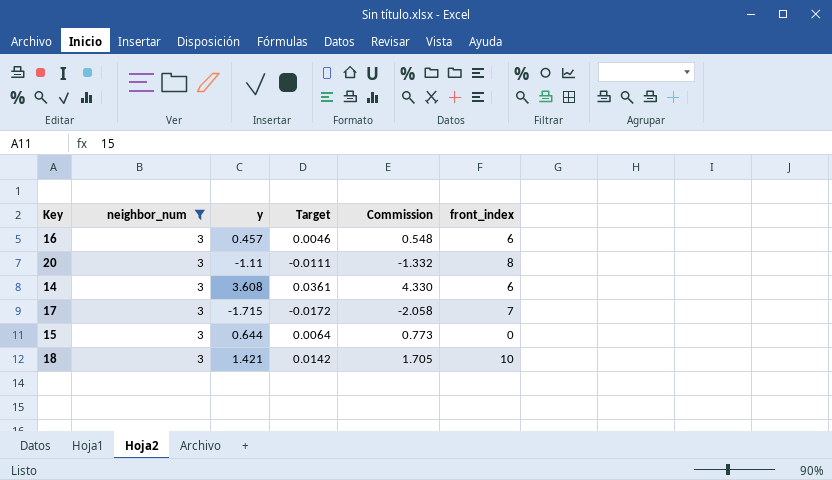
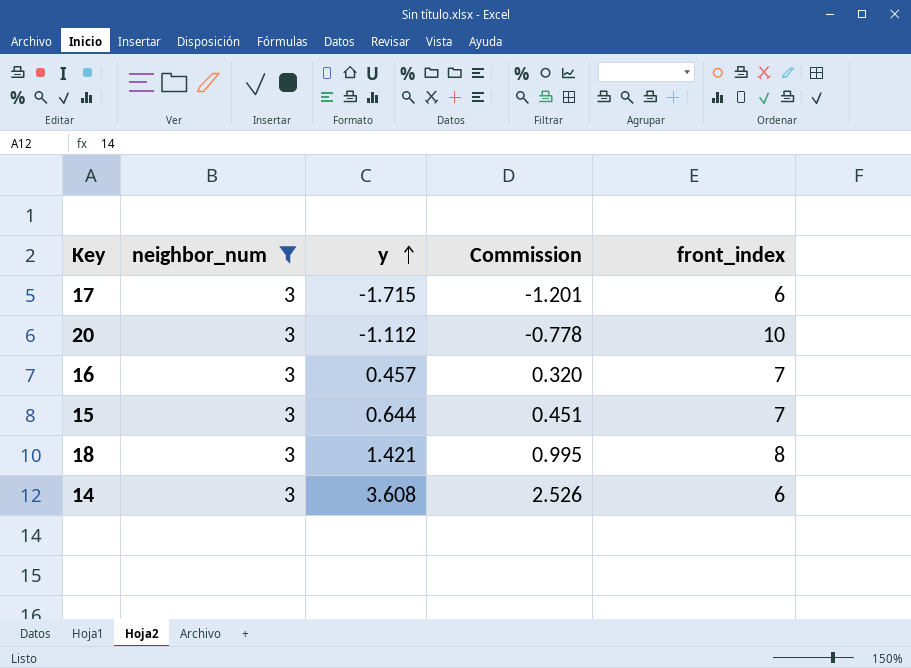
row order: none -> y ascending
column Target | formula: [y] * 0.01 -> none
column Commission | formula: [y] * 1.2 -> [y] * 0.7
17 | front_index: 7 -> 6
20 | y: -1.11 -> -1.112
20 | front_index: 8 -> 10
16 | front_index: 6 -> 7
15 | front_index: 0 -> 7
18 | front_index: 10 -> 8

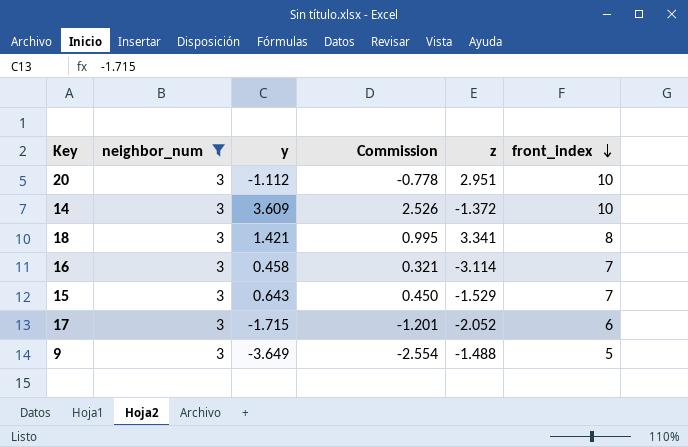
row order: y ascending -> front_index descending
column z | position: none -> 5
14 | y: 3.608 -> 3.609
14 | front_index: 6 -> 10
16 | y: 0.457 -> 0.458
16 | Commission: 0.320 -> 0.321
15 | y: 0.644 -> 0.643
15 | Commission: 0.451 -> 0.450
row 9: none -> 3 | -3.649 | -2.554 | -1.488 | 5

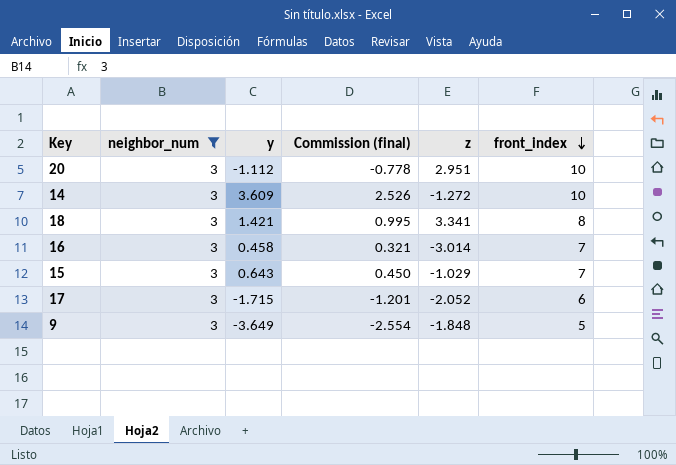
column name: Commission -> Commission (final)
14 | z: -1.372 -> -1.272
16 | z: -3.114 -> -3.014
15 | z: -1.529 -> -1.029
9 | z: -1.488 -> -1.848

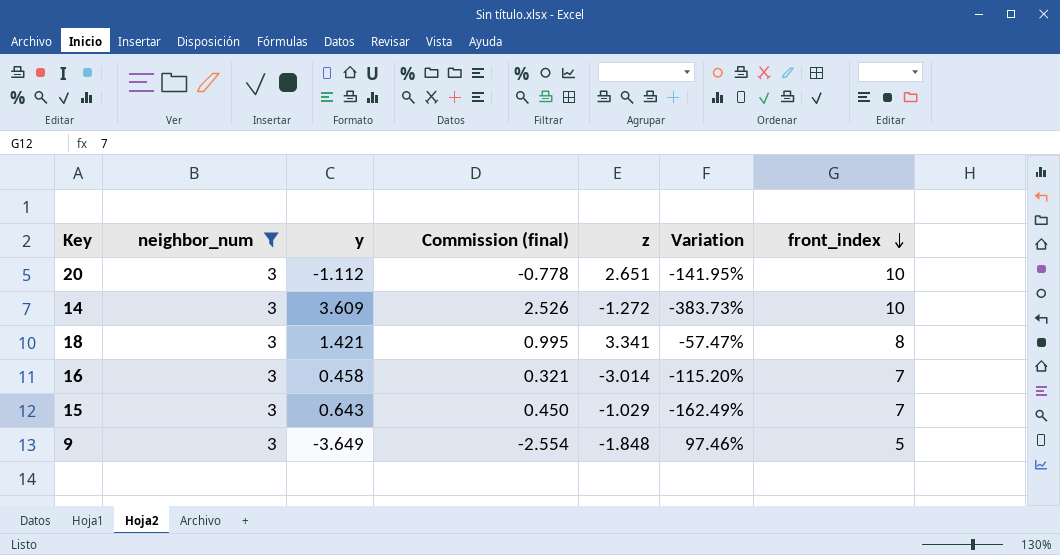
column Variation | formula: none -> ([y] - [z]) / [z]
row 17: 3 | -1.715 | -1.201 | -2.052 | 6 -> none
20 | z: 2.951 -> 2.651

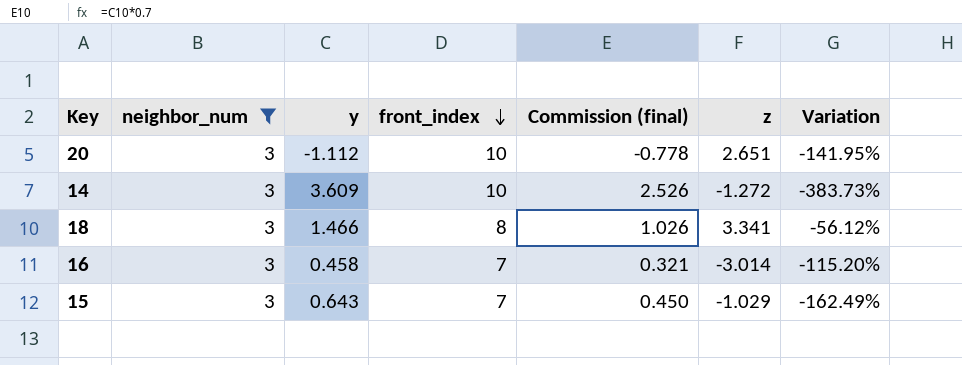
column front_index | position: 7 -> 4
row 9: 3 | -3.649 | -2.554 | -1.848 | 97.46% | 5 -> none
18 | y: 1.421 -> 1.466
18 | Commission (final): 0.995 -> 1.026
18 | Variation: -57.47% -> -56.12%

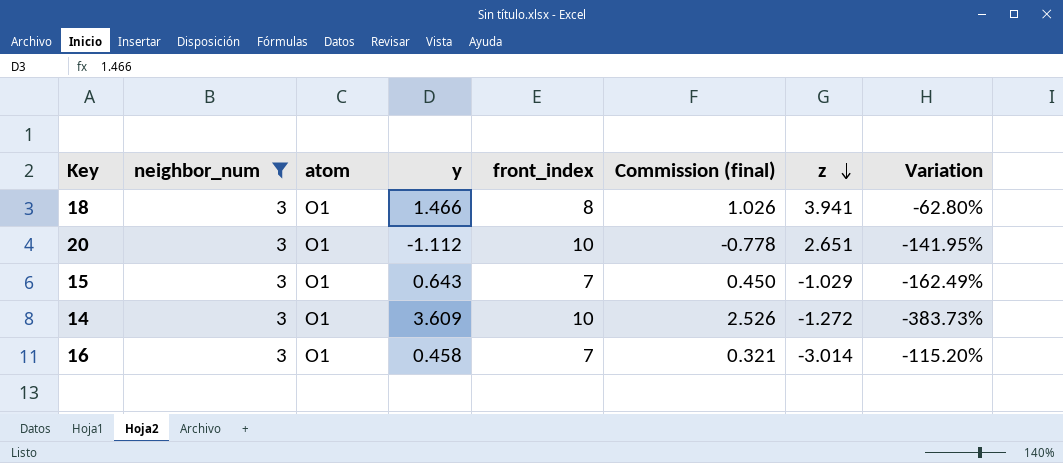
row order: front_index descending -> z descending
column atom | position: none -> 3
18 | z: 3.341 -> 3.941
18 | Variation: -56.12% -> -62.80%

